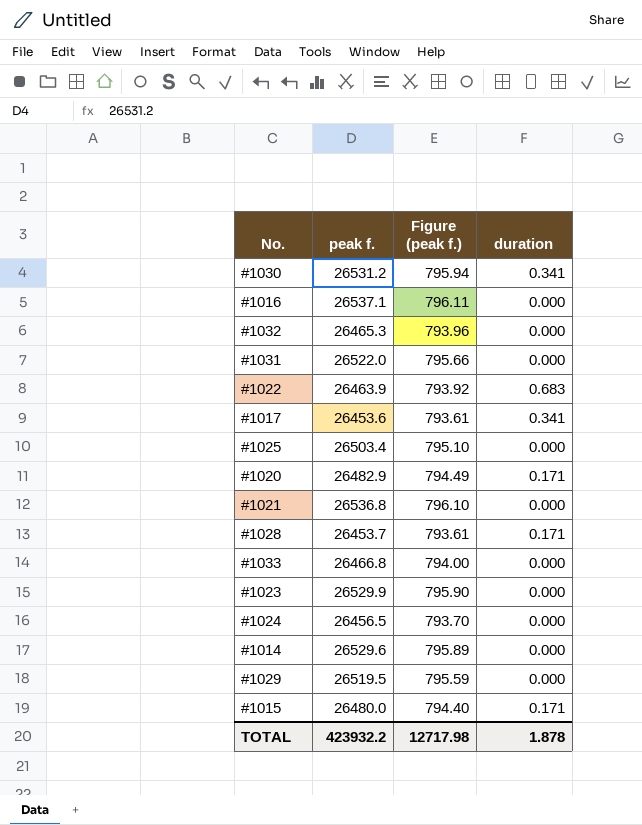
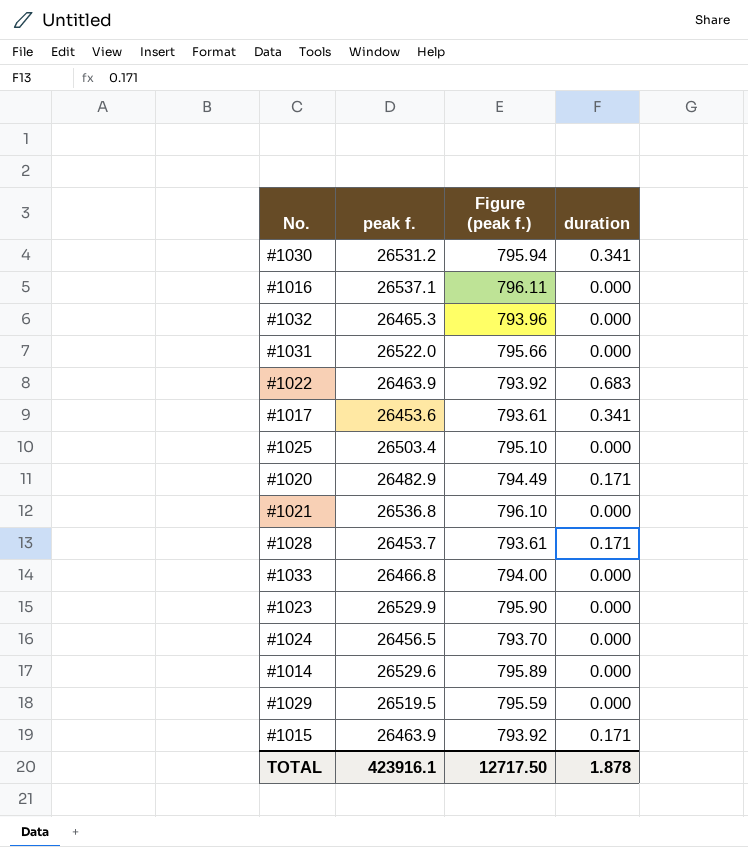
#1015 | peak f.: 26480.0 -> 26463.9
#1015 | Figure (peak f.): 794.40 -> 793.92
TOTAL | peak f.: 423932.2 -> 423916.1
TOTAL | Figure (peak f.): 12717.98 -> 12717.50

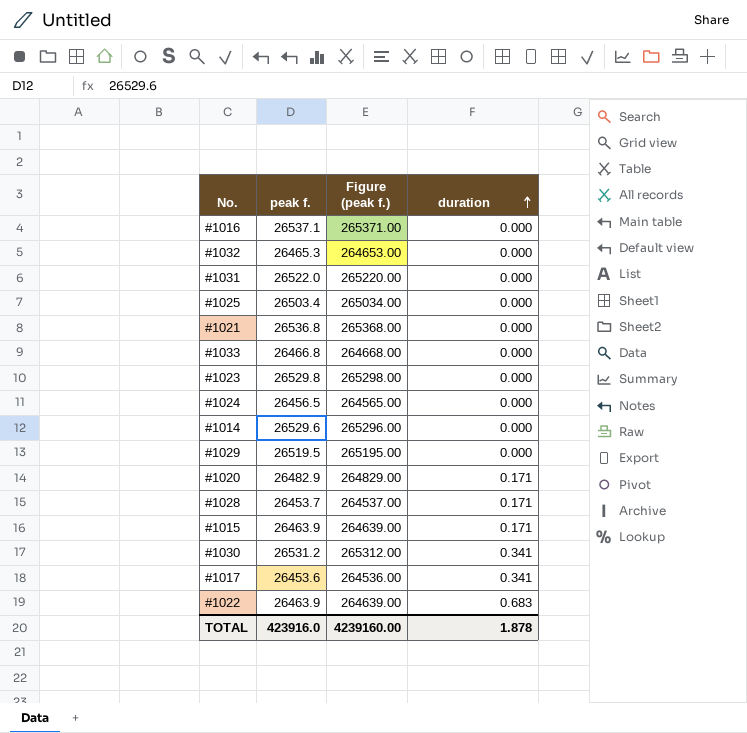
row order: none -> duration ascending
column Figure (peak f.) | formula: [peak f.] * 0.03 -> [peak f.] * 10
#1023 | peak f.: 26529.9 -> 26529.8
TOTAL | peak f.: 423916.1 -> 423916.0
TOTAL | Figure (peak f.): 12717.50 -> 4239160.00

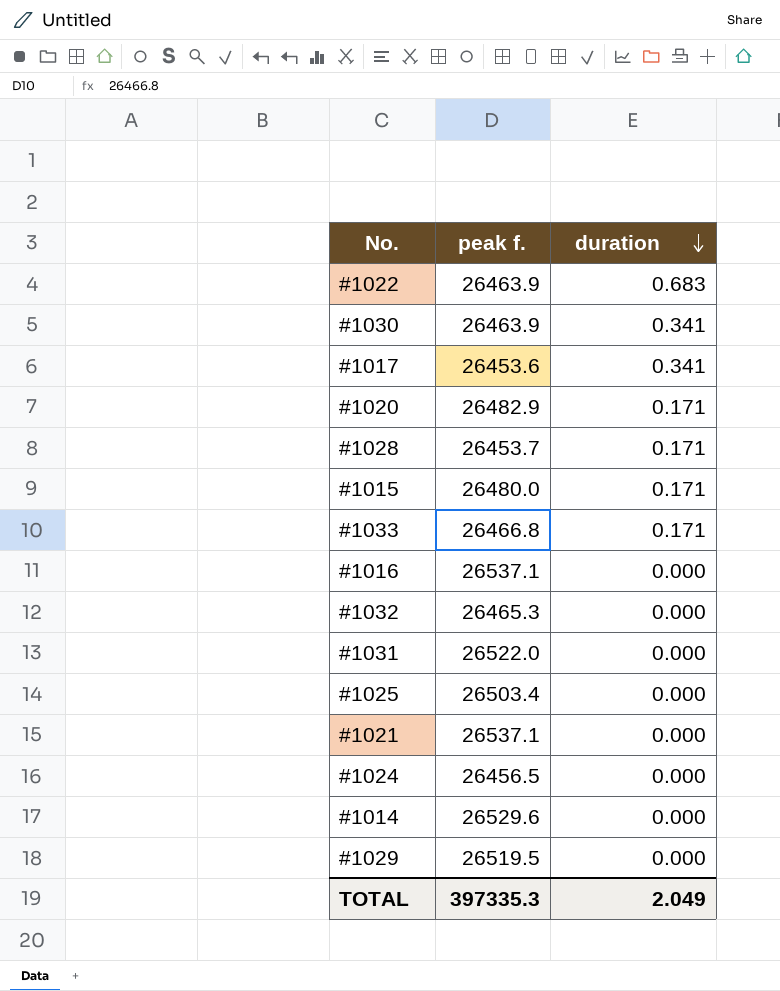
row order: duration ascending -> duration descending
column Figure (peak f.) | formula: [peak f.] * 10 -> none
row #1023: 26529.8 | 265298.00 | 0.000 -> none
#1030 | peak f.: 26531.2 -> 26463.9
#1015 | peak f.: 26463.9 -> 26480.0
#1033 | duration: 0.000 -> 0.171
#1021 | peak f.: 26536.8 -> 26537.1
TOTAL | peak f.: 423916.0 -> 397335.3
TOTAL | duration: 1.878 -> 2.049

